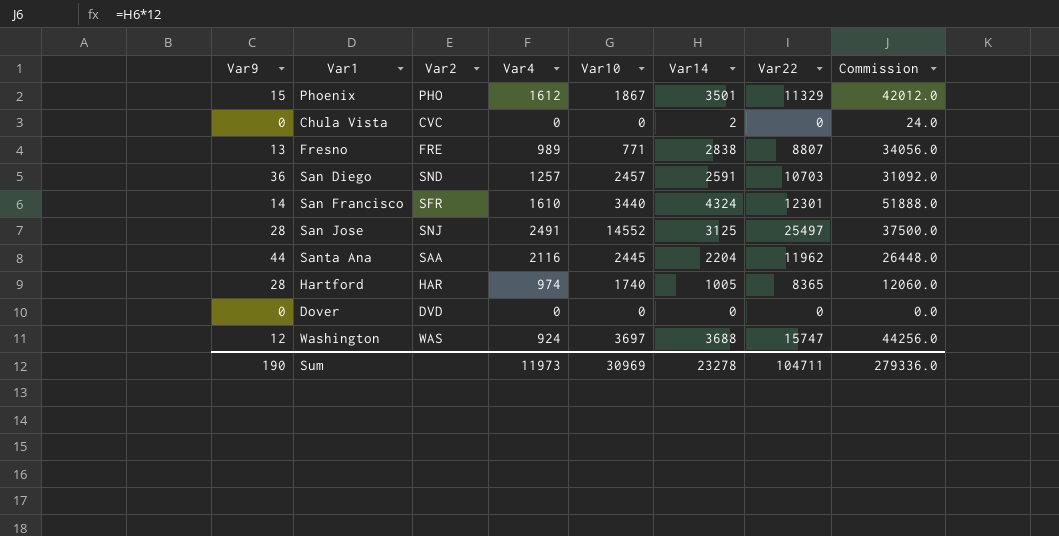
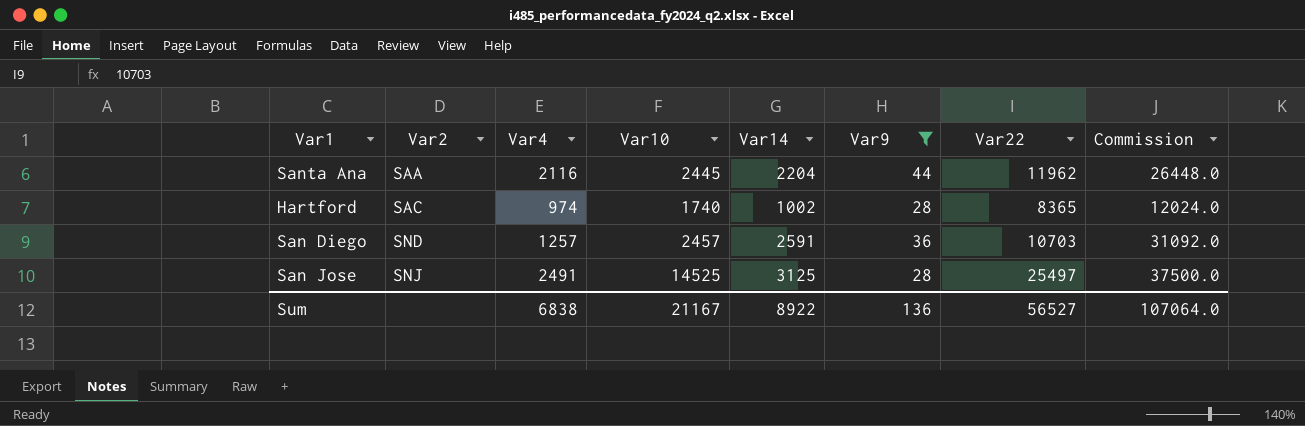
filter: none -> Var9 >= 28
row order: none -> Var2 ascending
column Var9 | position: 1 -> 6
Hartford | Var2: HAR -> SAC
Hartford | Var14: 1005 -> 1002
Hartford | Commission: 12060.0 -> 12024.0
San Jose | Var10: 14552 -> 14525
Sum | Var4: 11973 -> 6838
Sum | Var10: 30969 -> 21167
Sum | Var14: 23278 -> 8922
Sum | Var9: 190 -> 136
Sum | Var22: 104711 -> 56527
Sum | Commission: 279336.0 -> 107064.0

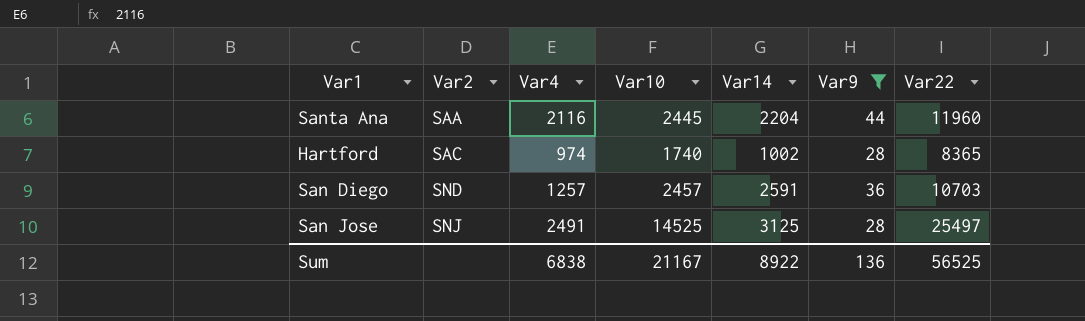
column Commission | formula: [Var14] * 12 -> none
Santa Ana | Var22: 11962 -> 11960
Sum | Var22: 56527 -> 56525

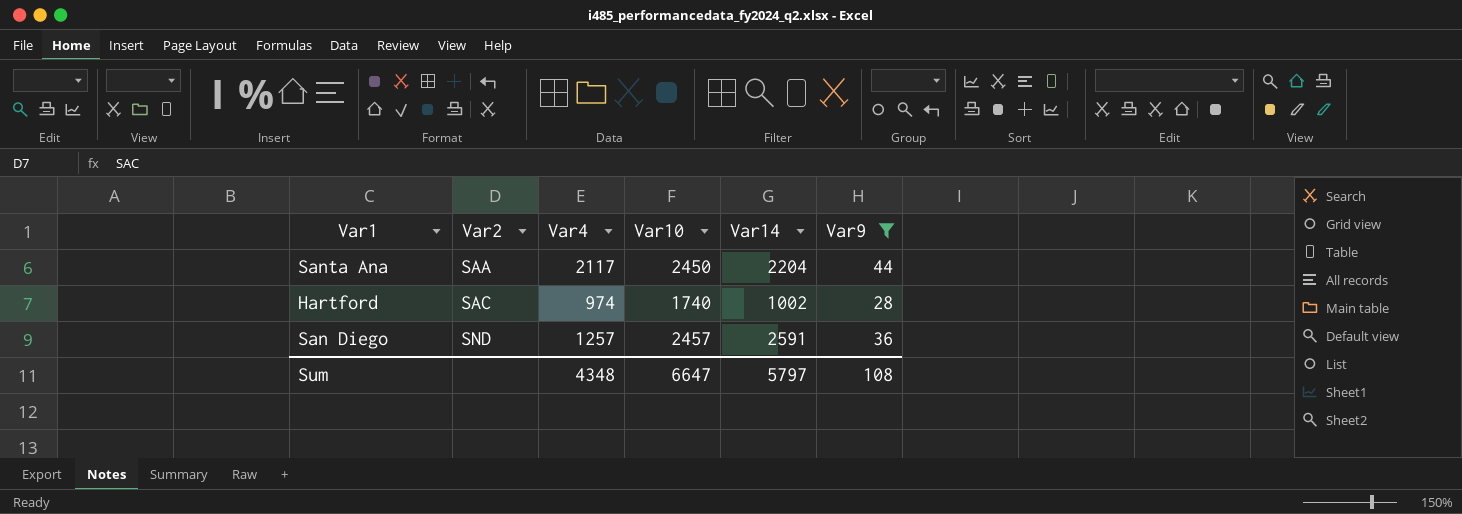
column Var22 | position: 7 -> none
row San Jose: SNJ | 2491 | 14525 | 3125 | 28 | 25497 -> none
Santa Ana | Var4: 2116 -> 2117
Santa Ana | Var10: 2445 -> 2450
Sum | Var4: 6838 -> 4348
Sum | Var10: 21167 -> 6647
Sum | Var14: 8922 -> 5797
Sum | Var9: 136 -> 108

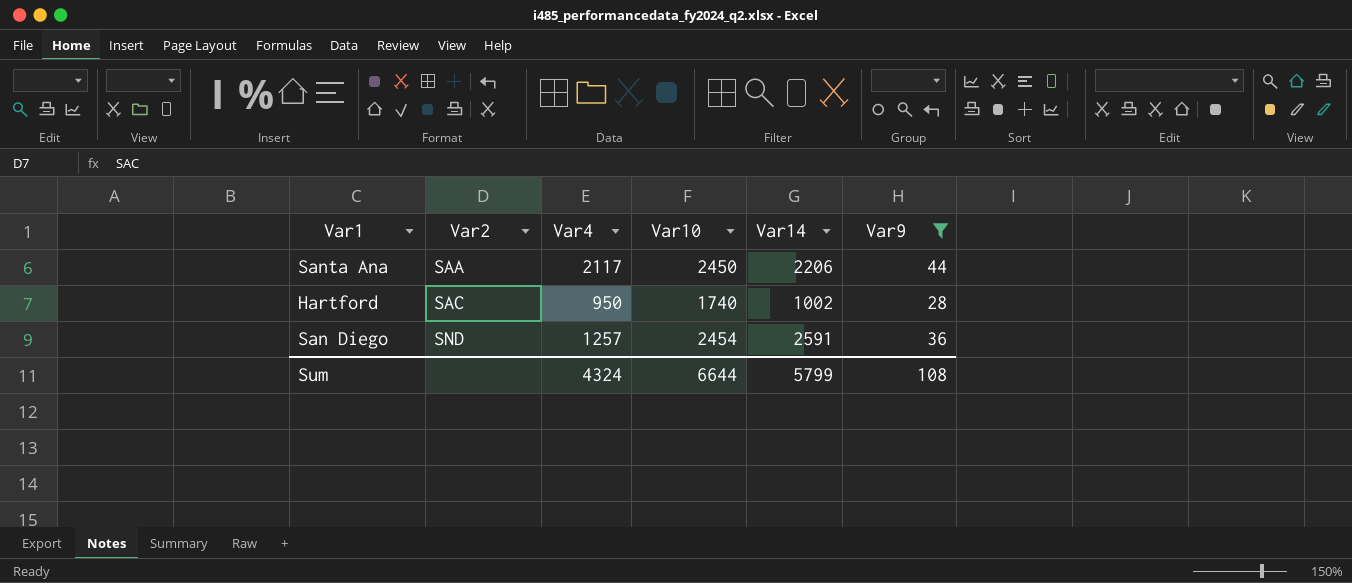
Santa Ana | Var14: 2204 -> 2206
Hartford | Var4: 974 -> 950
San Diego | Var10: 2457 -> 2454
Sum | Var4: 4348 -> 4324
Sum | Var10: 6647 -> 6644
Sum | Var14: 5797 -> 5799

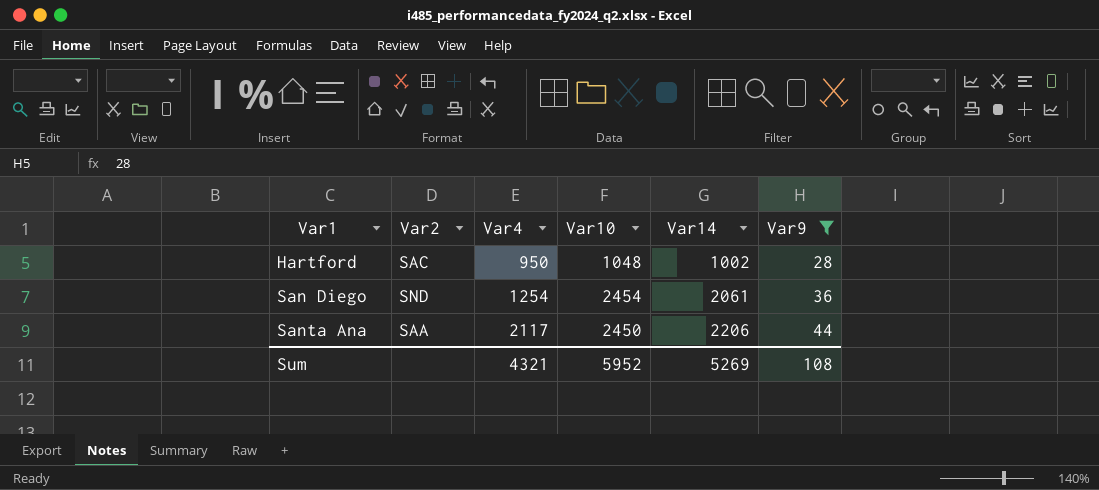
row order: Var2 ascending -> Var1 ascending
Hartford | Var10: 1740 -> 1048
San Diego | Var4: 1257 -> 1254
San Diego | Var14: 2591 -> 2061
Sum | Var4: 4324 -> 4321
Sum | Var10: 6644 -> 5952
Sum | Var14: 5799 -> 5269

